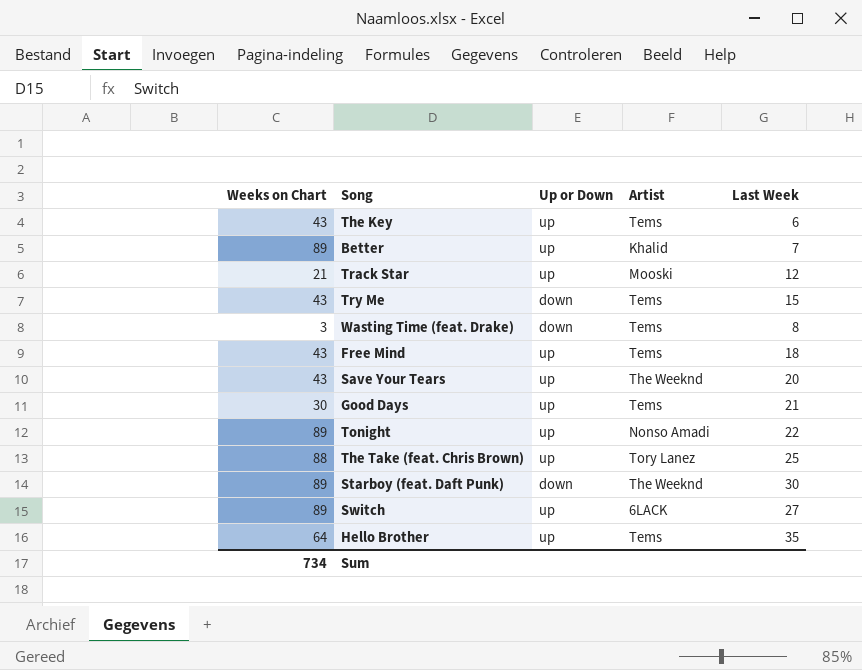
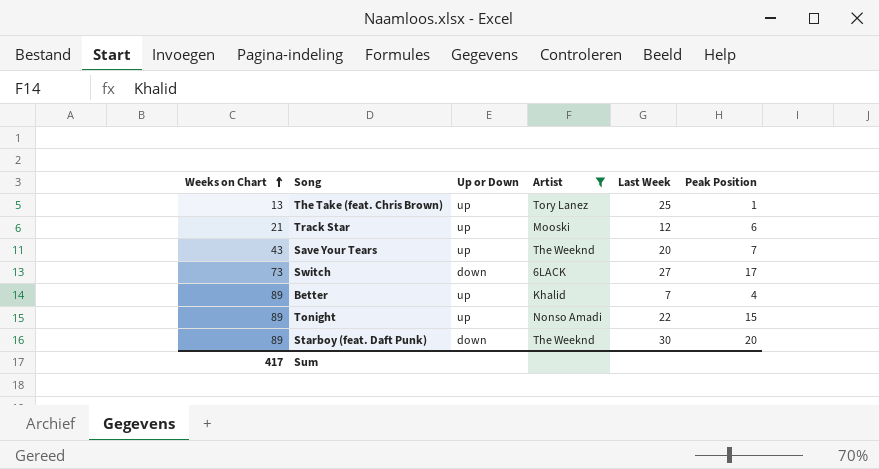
filter: none -> Artist != Tems
row order: none -> Weeks on Chart ascending
column Peak Position | position: none -> 6
The Take (feat. Chris Brown) | Weeks on Chart: 88 -> 13
Switch | Weeks on Chart: 89 -> 73
Switch | Up or Down: up -> down
Sum | Weeks on Chart: 734 -> 417

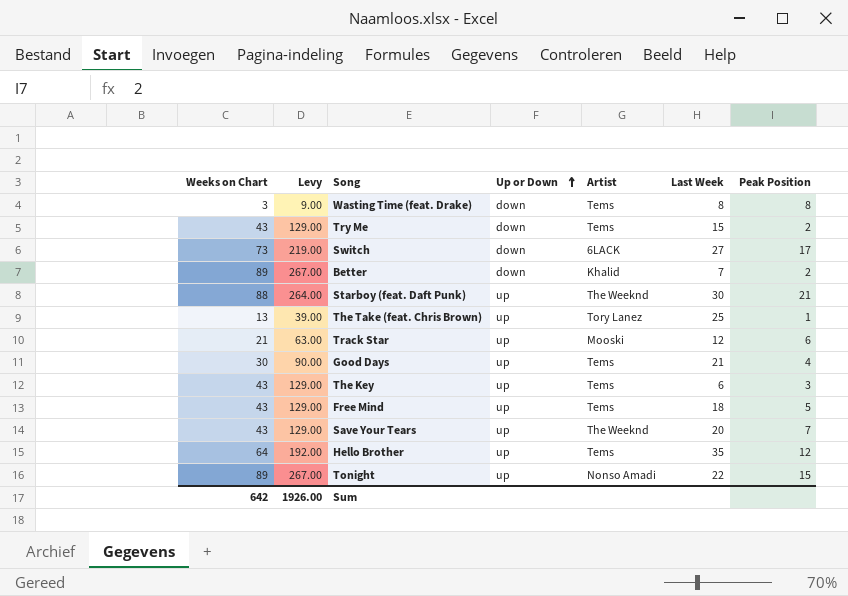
filter: Artist != Tems -> none
row order: Weeks on Chart ascending -> Up or Down ascending
column Levy | formula: none -> [Weeks on Chart] * 3
Better | Up or Down: up -> down
Better | Peak Position: 4 -> 2
Starboy (feat. Daft Punk) | Weeks on Chart: 89 -> 88
Starboy (feat. Daft Punk) | Up or Down: down -> up
Starboy (feat. Daft Punk) | Peak Position: 20 -> 21
Sum | Weeks on Chart: 417 -> 642

